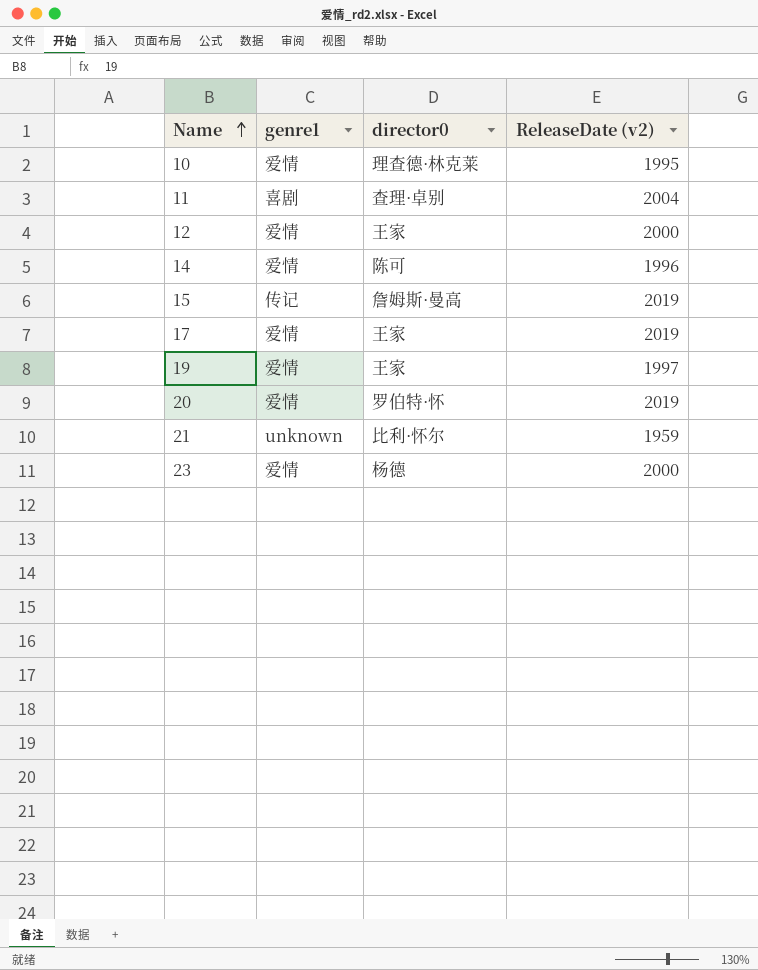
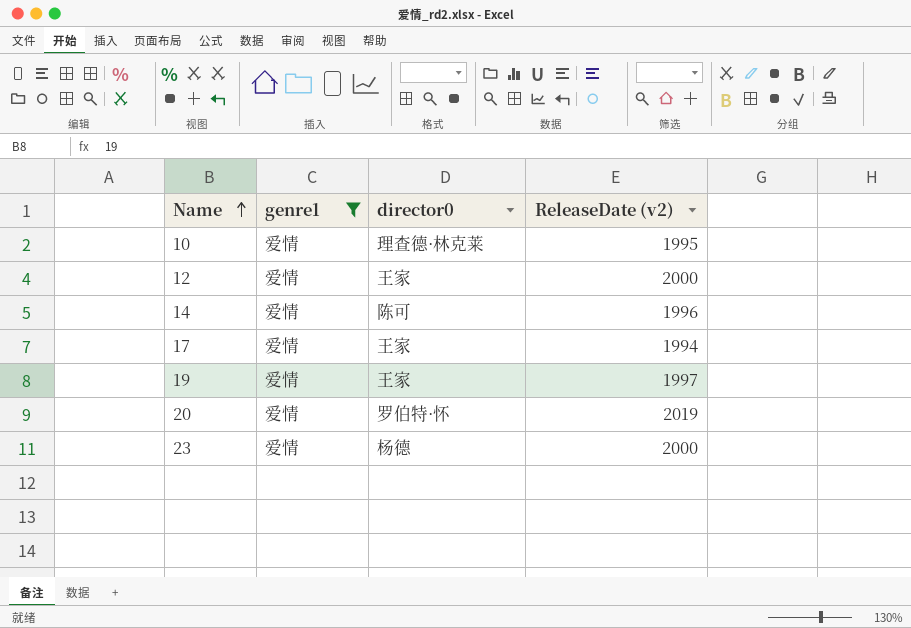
filter: none -> genre1 = 爱情
17 | ReleaseDate (v2): 2019 -> 1994

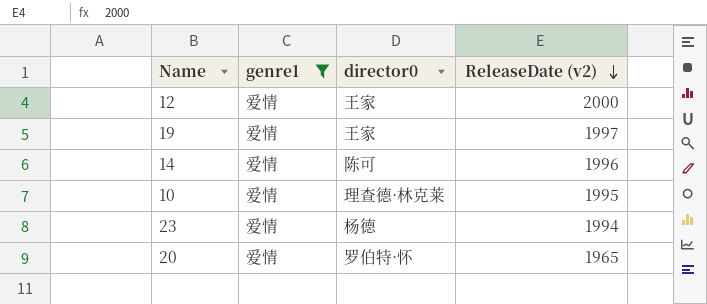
row order: Name ascending -> ReleaseDate (v2) descending
row 17: 爱情 | 王家 | 1994 -> none
23 | ReleaseDate (v2): 2000 -> 1994
20 | ReleaseDate (v2): 2019 -> 1965

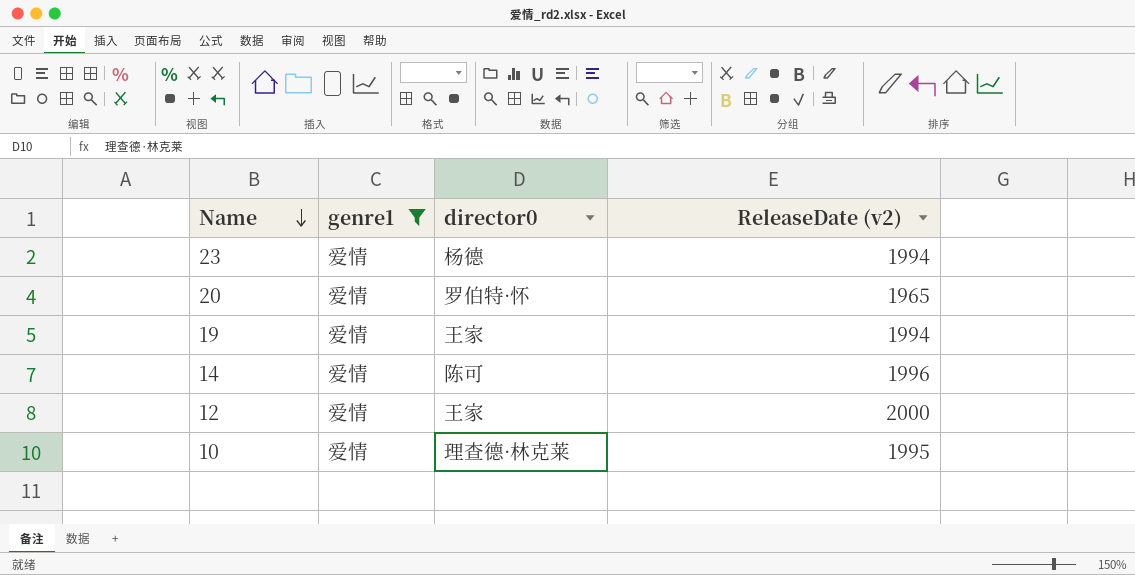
row order: ReleaseDate (v2) descending -> Name descending
19 | ReleaseDate (v2): 1997 -> 1994

